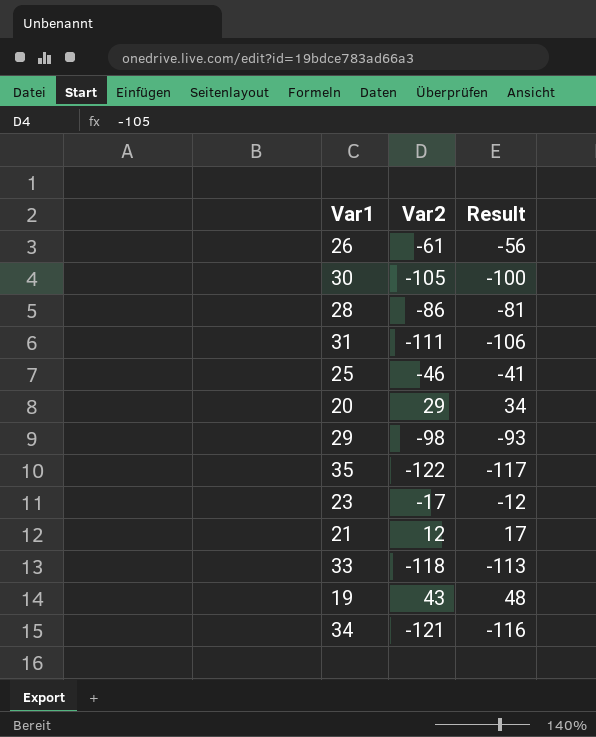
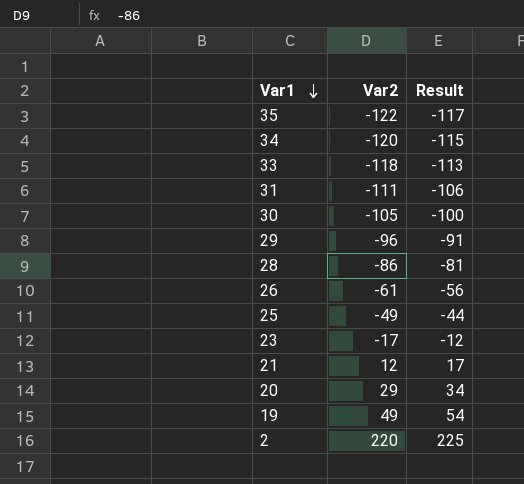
row order: none -> Var1 descending
34 | Var2: -121 -> -120
34 | Result: -116 -> -115
29 | Var2: -98 -> -96
29 | Result: -93 -> -91
25 | Var2: -46 -> -49
25 | Result: -41 -> -44
19 | Var2: 43 -> 49
19 | Result: 48 -> 54
row 2: none -> 220 | 225

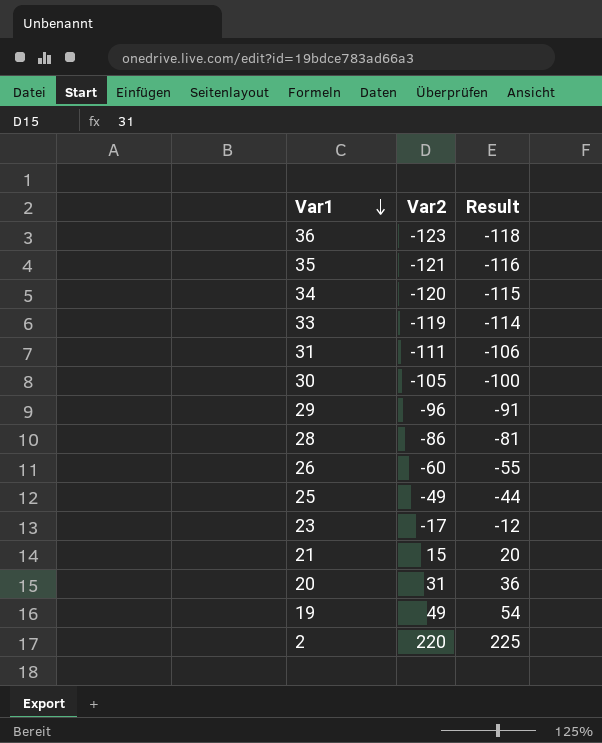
row 36: none -> -123 | -118
35 | Var2: -122 -> -121
35 | Result: -117 -> -116
33 | Var2: -118 -> -119
33 | Result: -113 -> -114
26 | Var2: -61 -> -60
26 | Result: -56 -> -55
21 | Var2: 12 -> 15
21 | Result: 17 -> 20
20 | Var2: 29 -> 31
20 | Result: 34 -> 36

